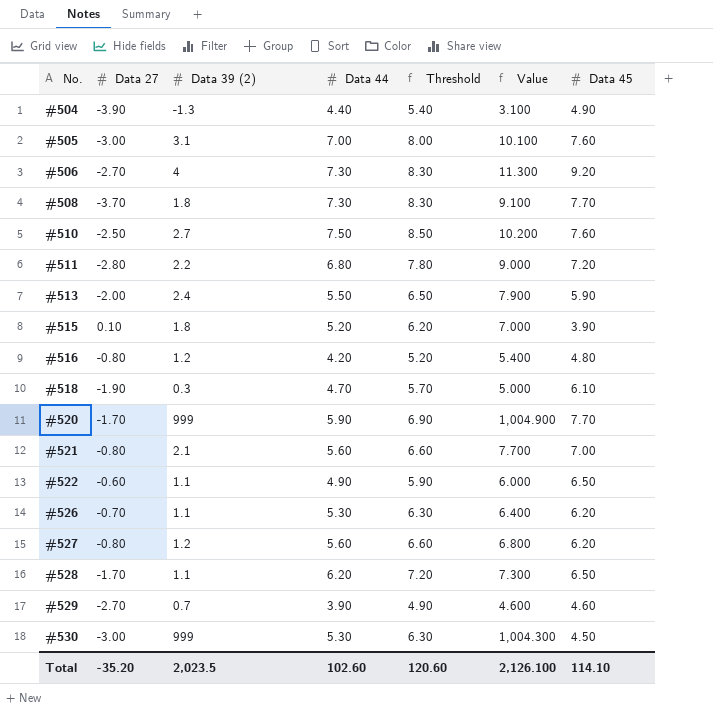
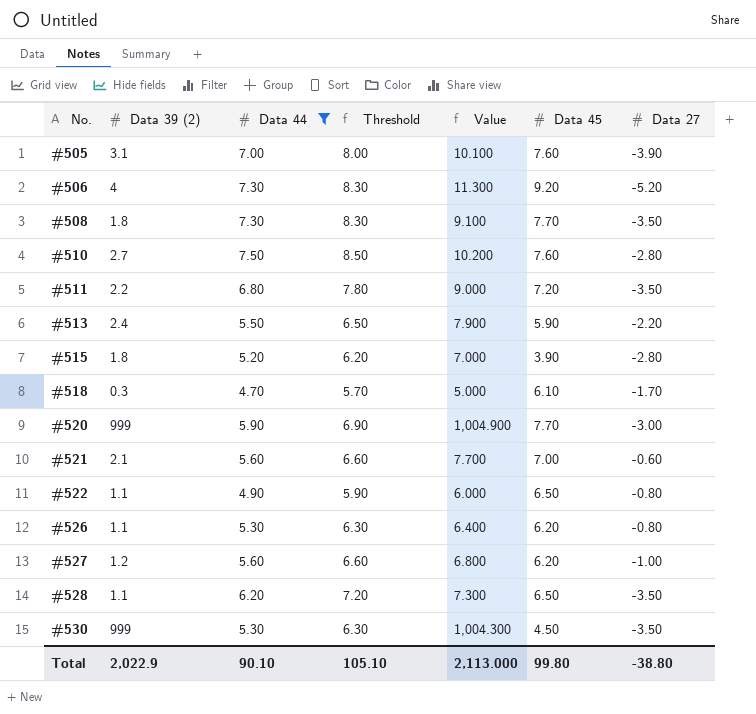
filter: none -> Data 44 >= 4.70
column Data 27 | position: 2 -> 7
#505 | Data 27: -3.00 -> -3.90
#506 | Data 27: -2.70 -> -5.20
#508 | Data 27: -3.70 -> -3.50
#510 | Data 27: -2.50 -> -2.80
#511 | Data 27: -2.80 -> -3.50
#513 | Data 27: -2.00 -> -2.20
#515 | Data 27: 0.10 -> -2.80
#518 | Data 27: -1.90 -> -1.70
#520 | Data 27: -1.70 -> -3.00
#521 | Data 27: -0.80 -> -0.60
#522 | Data 27: -0.60 -> -0.80
#526 | Data 27: -0.70 -> -0.80
#527 | Data 27: -0.80 -> -1.00
#528 | Data 27: -1.70 -> -3.50
#530 | Data 27: -3.00 -> -3.50
Total | Data 39 (2): 2,023.5 -> 2,022.9
Total | Data 44: 102.60 -> 90.10
Total | Threshold: 120.60 -> 105.10
Total | Value: 2,126.100 -> 2,113.000
Total | Data 45: 114.10 -> 99.80
Total | Data 27: -35.20 -> -38.80

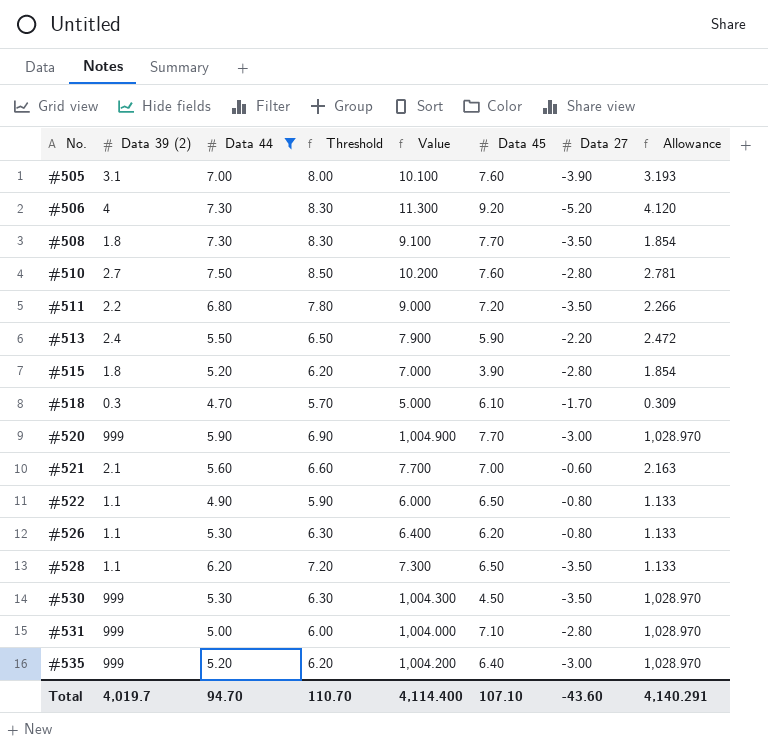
column Allowance | formula: none -> [Data 39 (2)] * 1.03
row #527: 1.2 | 5.60 | 6.60 | 6.800 | 6.20 | -1.00 -> none
row #531: none -> 999 | 5.00 | 6.00 | 1,004.000 | 7.10 | -2.80 | 1,028.970
row #535: none -> 999 | 5.20 | 6.20 | 1,004.200 | 6.40 | -3.00 | 1,028.970
Total | Data 39 (2): 2,022.9 -> 4,019.7
Total | Data 44: 90.10 -> 94.70
Total | Threshold: 105.10 -> 110.70
Total | Value: 2,113.000 -> 4,114.400
Total | Data 45: 99.80 -> 107.10
Total | Data 27: -38.80 -> -43.60

